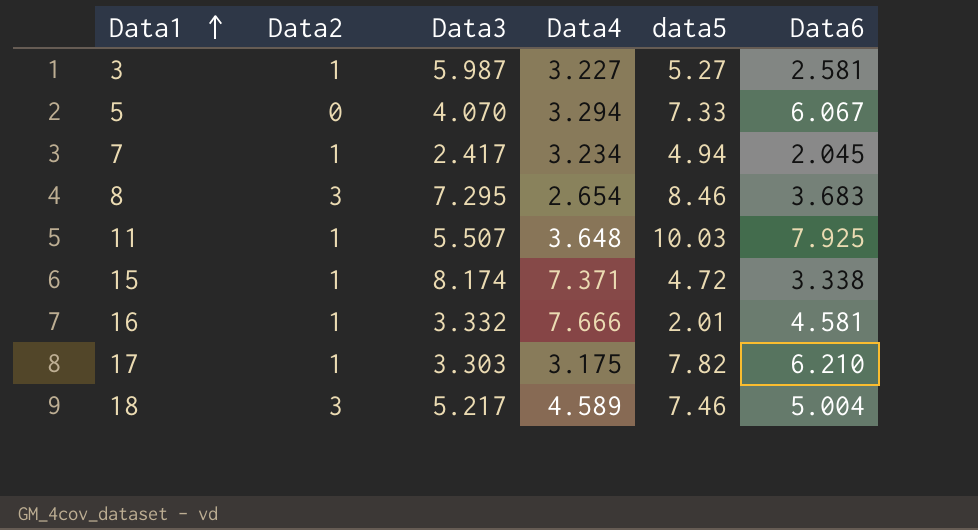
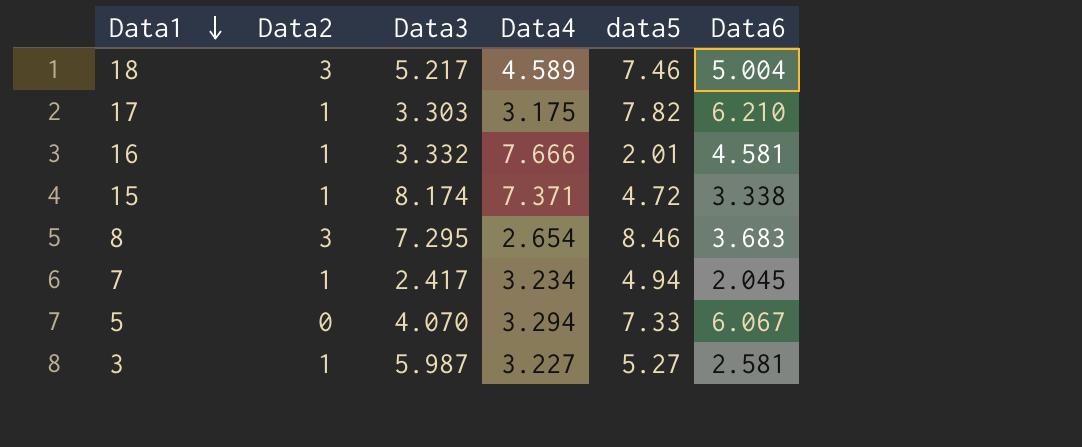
row order: Data1 ascending -> Data1 descending
row 11: 1 | 5.507 | 3.648 | 10.03 | 7.925 -> none

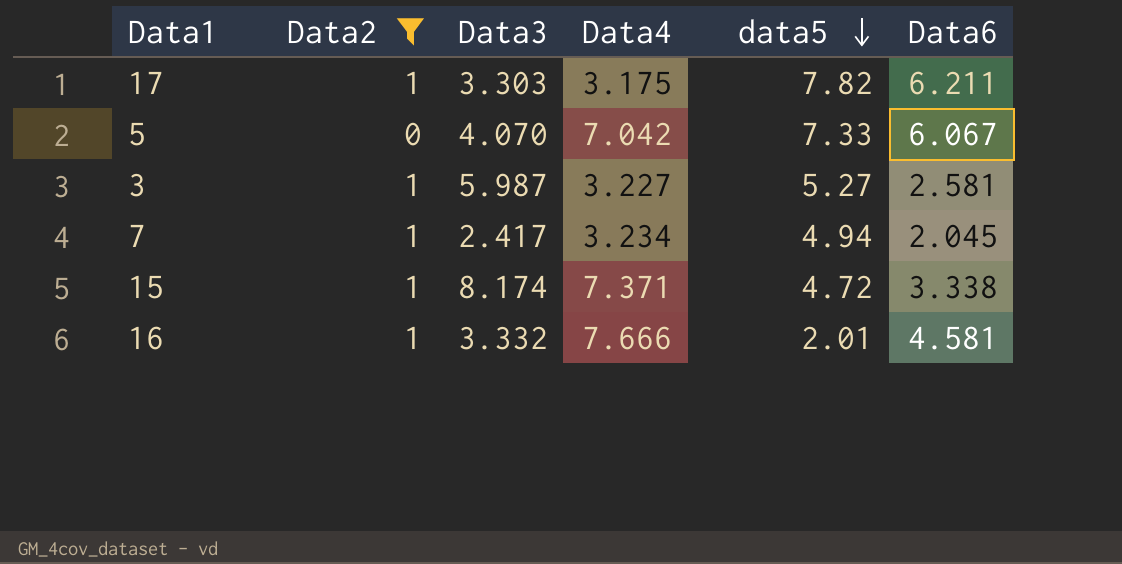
filter: none -> Data2 != 3
row order: Data1 descending -> data5 descending
17 | Data6: 6.210 -> 6.211
5 | Data4: 3.294 -> 7.042

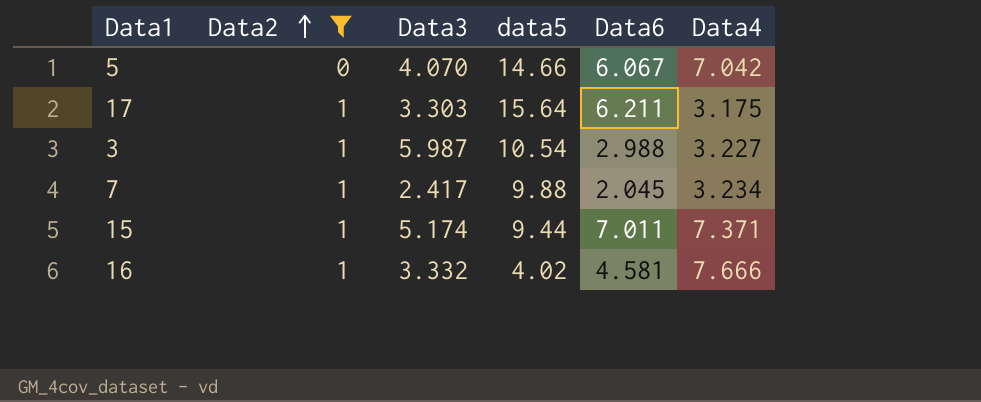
row order: data5 descending -> Data2 ascending
column Data4 | position: 4 -> 6
5 | data5: 7.33 -> 14.66
17 | data5: 7.82 -> 15.64
3 | data5: 5.27 -> 10.54
3 | Data6: 2.581 -> 2.988
7 | data5: 4.94 -> 9.88
15 | Data3: 8.174 -> 5.174
15 | data5: 4.72 -> 9.44
15 | Data6: 3.338 -> 7.011
16 | data5: 2.01 -> 4.02

